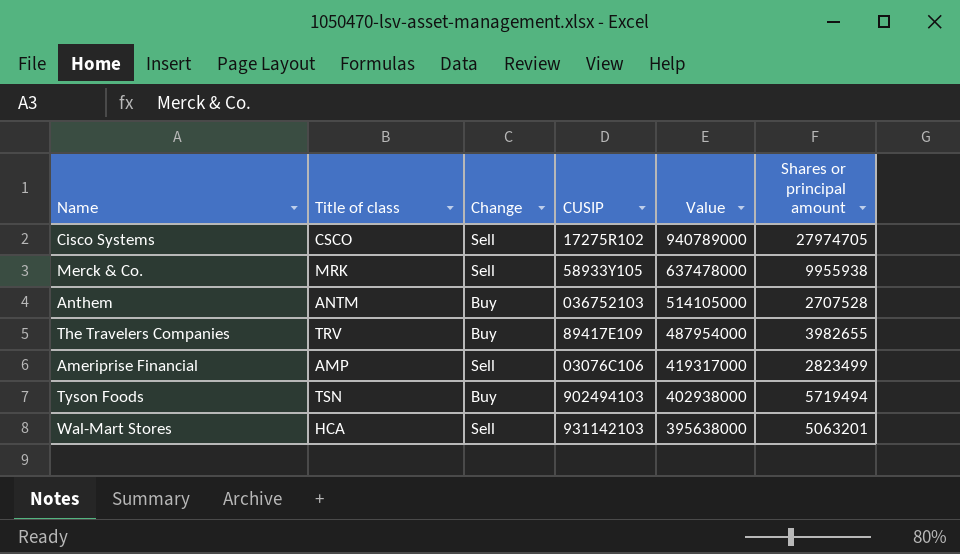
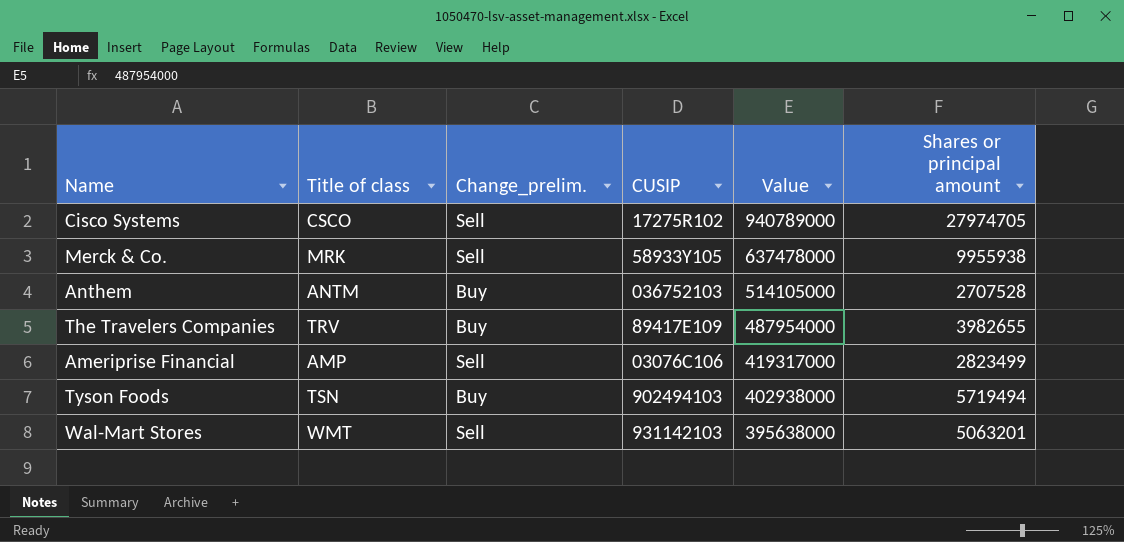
column name: Change -> Change_prelim.
Wal-Mart Stores | Title of class: HCA -> WMT

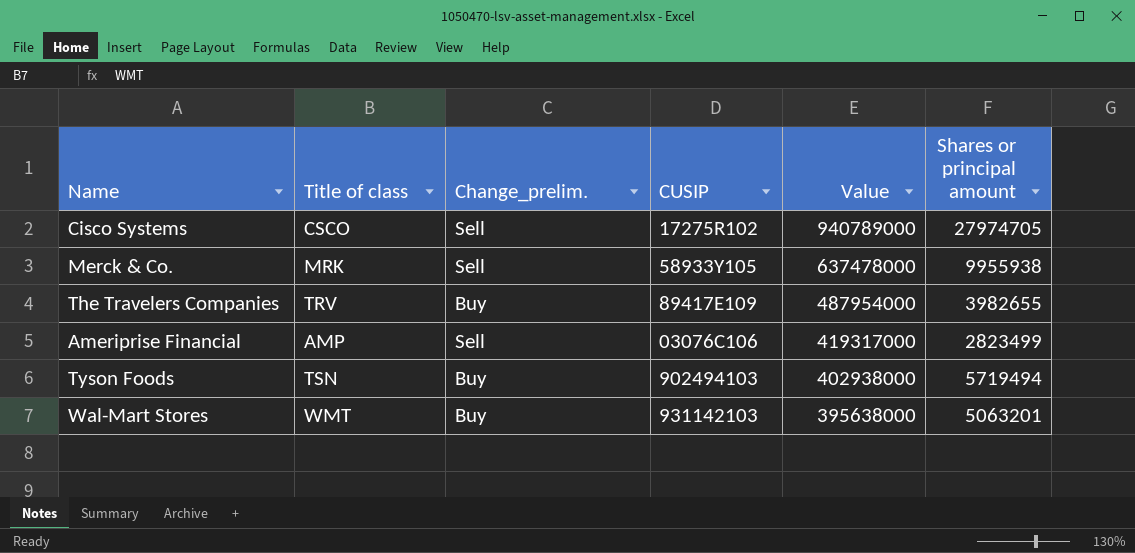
row Anthem: ANTM | Buy | 036752103 | 514105000 | 2707528 -> none
Wal-Mart Stores | Change_prelim.: Sell -> Buy

